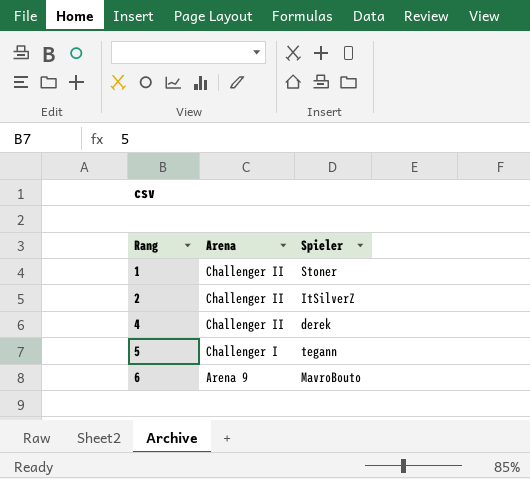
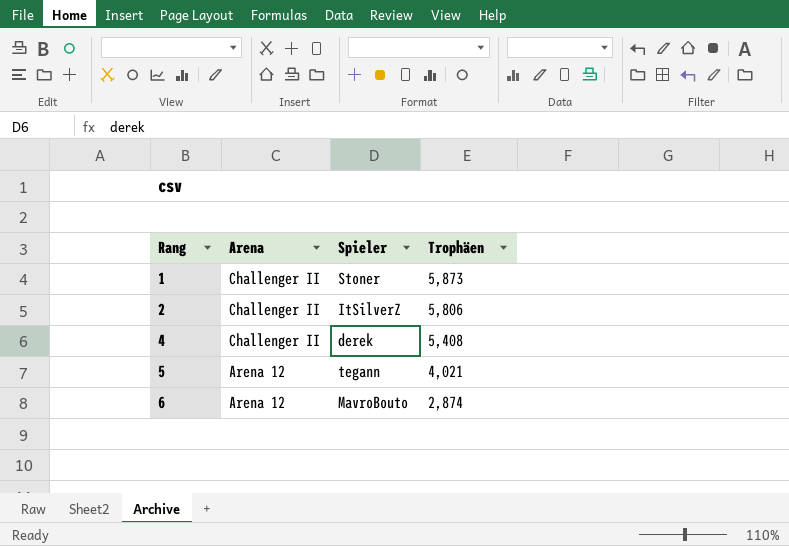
column Trophäen | position: none -> 4
5 | Arena: Challenger I -> Arena 12
6 | Arena: Arena 9 -> Arena 12

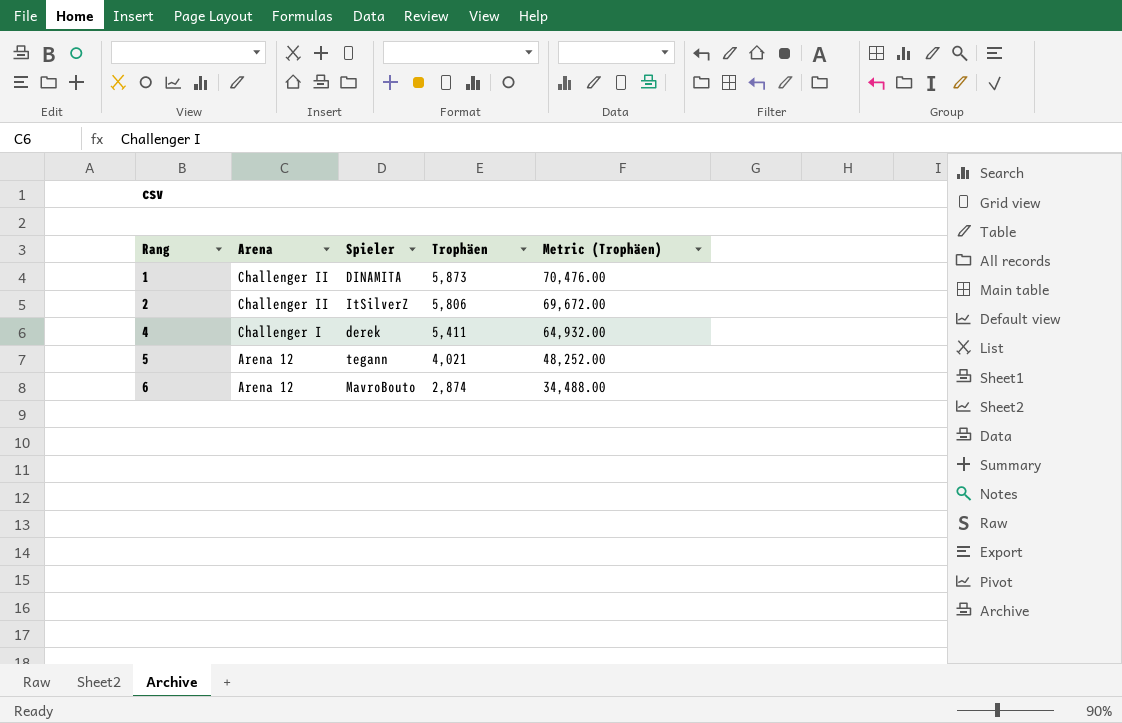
column Metric (Trophäen) | formula: none -> [Trophäen] * 12
1 | Spieler: Stoner -> DINAMITA
4 | Arena: Challenger II -> Challenger I
4 | Trophäen: 5,408 -> 5,411

